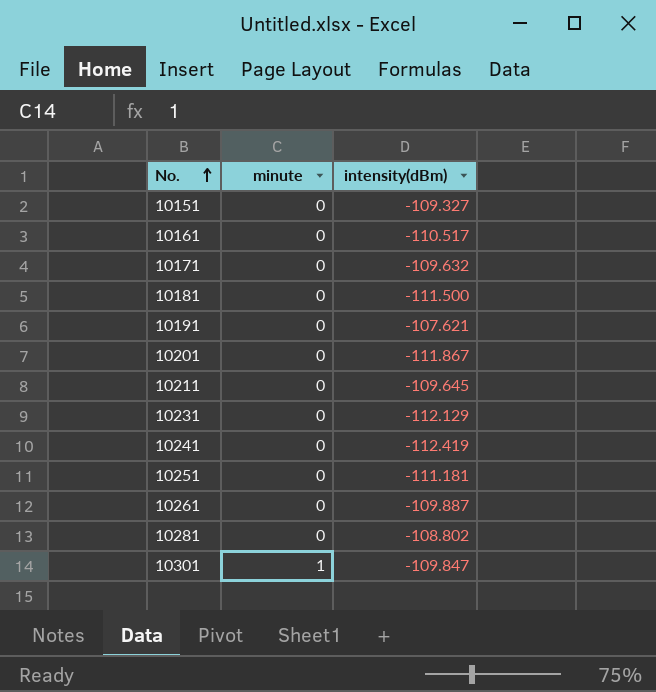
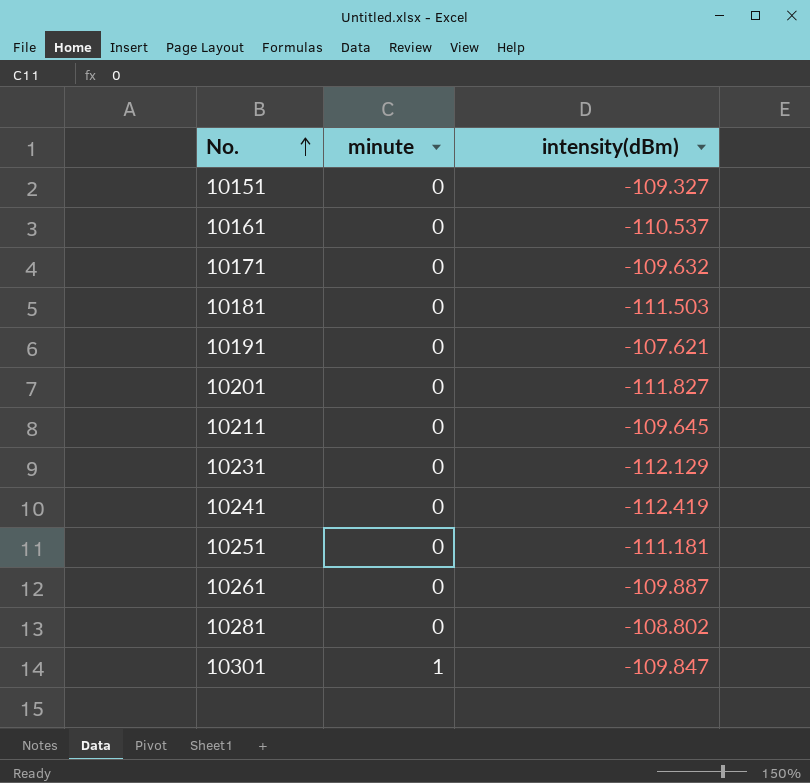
10161 | intensity(dBm): -110.517 -> -110.537
10181 | intensity(dBm): -111.500 -> -111.503
10201 | intensity(dBm): -111.867 -> -111.827

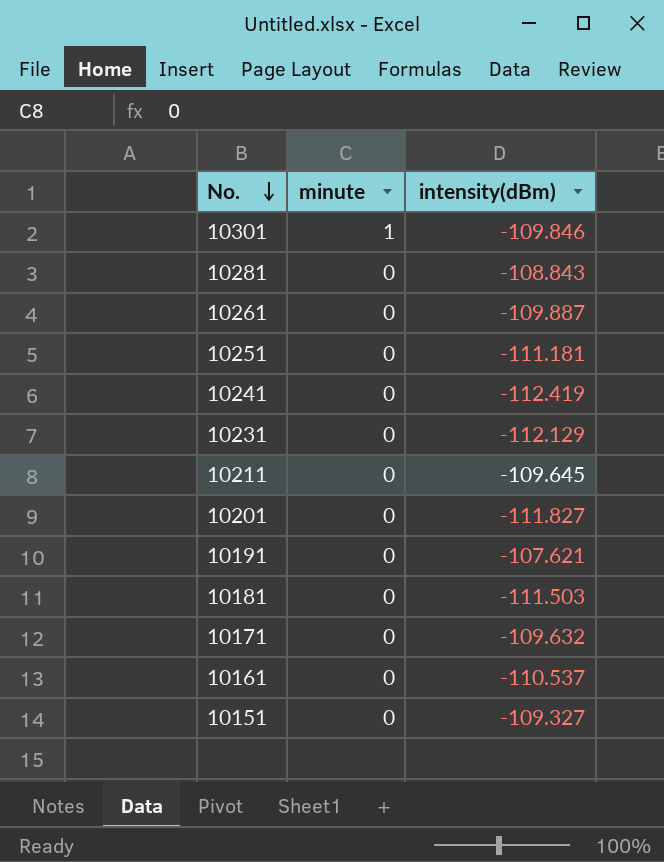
row order: No. ascending -> No. descending
10301 | intensity(dBm): -109.847 -> -109.846
10281 | intensity(dBm): -108.802 -> -108.843

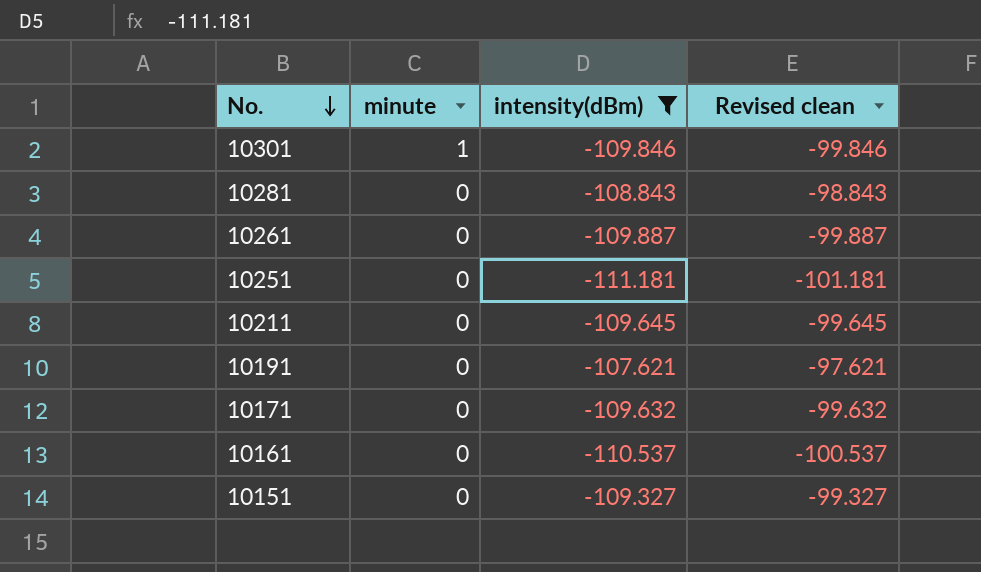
filter: none -> intensity(dBm) >= -111.181
column Revised clean | formula: none -> [intensity(dBm)] + 10

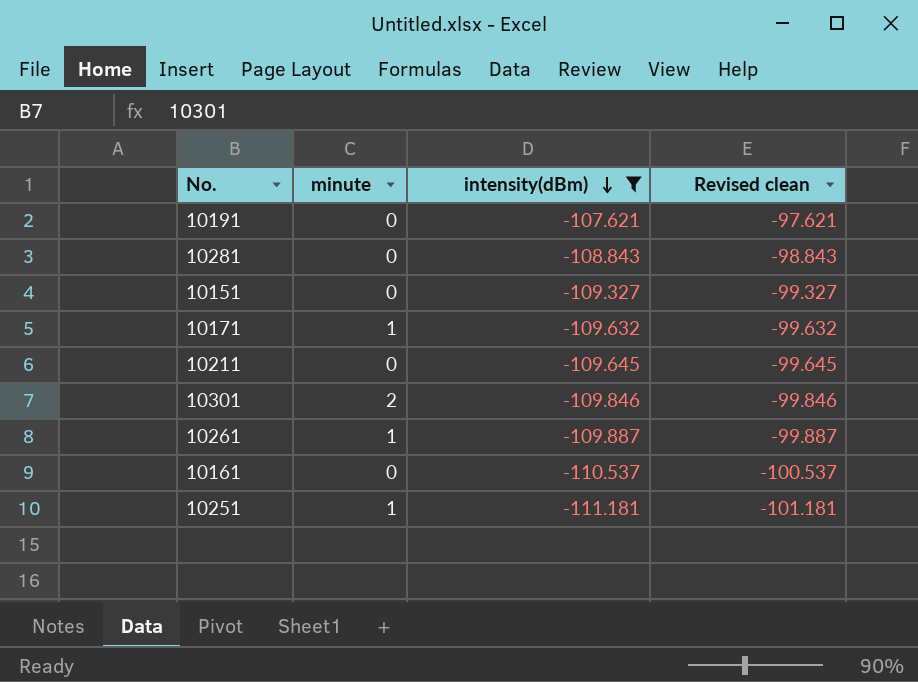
row order: No. descending -> intensity(dBm) descending
10171 | minute: 0 -> 1
10301 | minute: 1 -> 2
10261 | minute: 0 -> 1
10251 | minute: 0 -> 1

